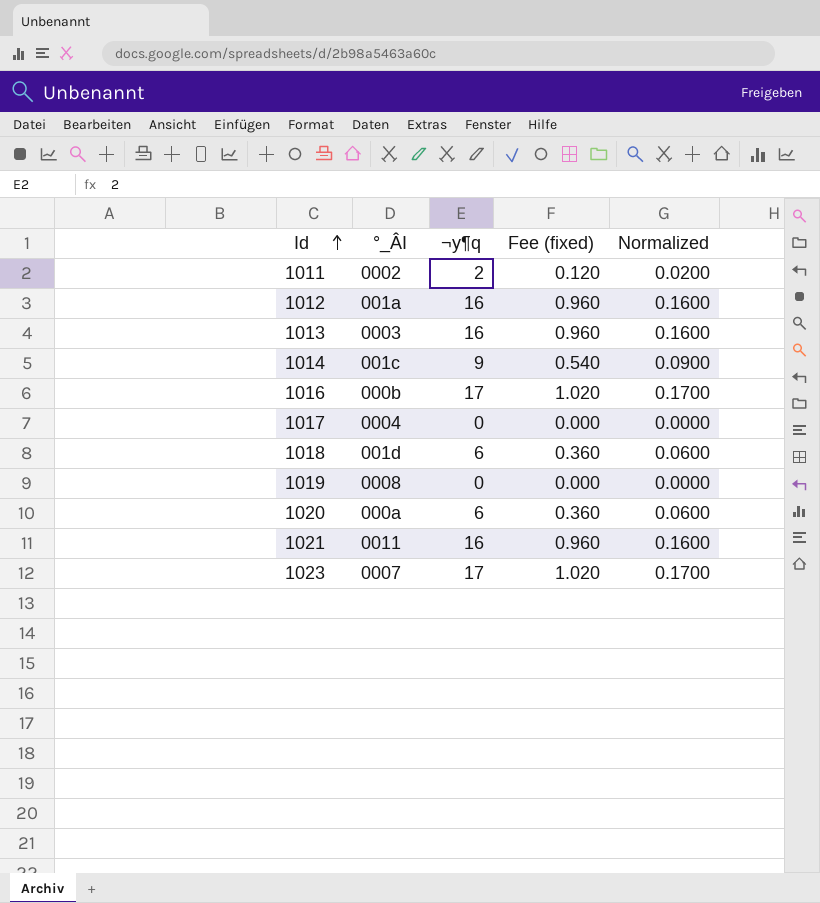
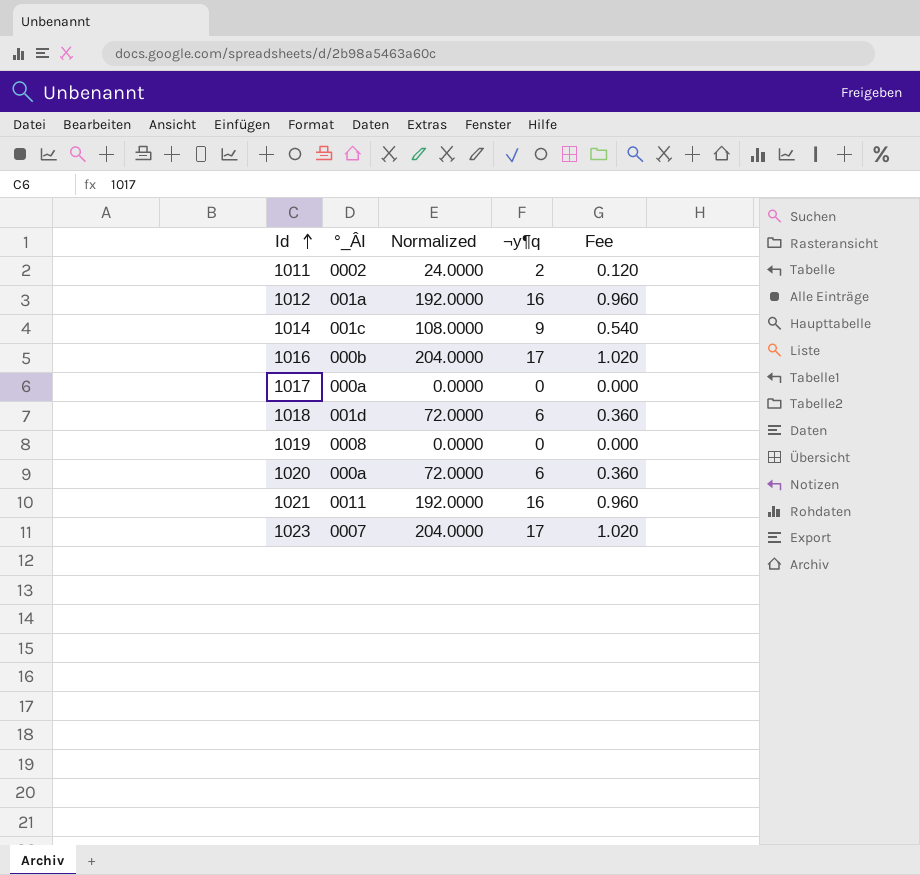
column Normalized | formula: [¬y¶q] * 0.01 -> [¬y¶q] * 12
column Normalized | position: 5 -> 3
column name: Fee (fixed) -> Fee
row 1013: 0003 | 16 | 0.960 | 0.1600 -> none
1017 | °_ÂI: 0004 -> 000a

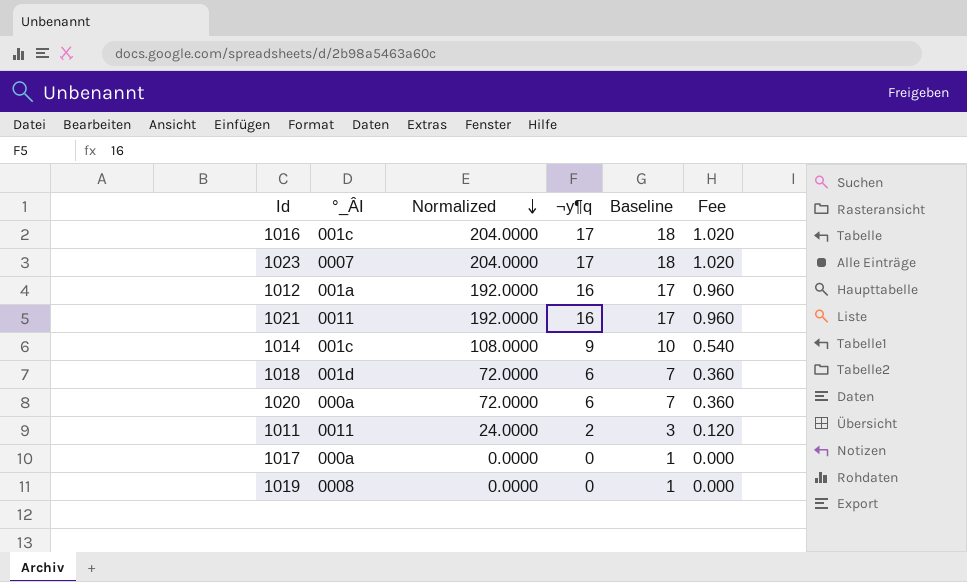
row order: Id ascending -> Normalized descending
column Baseline | formula: none -> [¬y¶q] + 1
1016 | °_ÂI: 000b -> 001c
1011 | °_ÂI: 0002 -> 0011

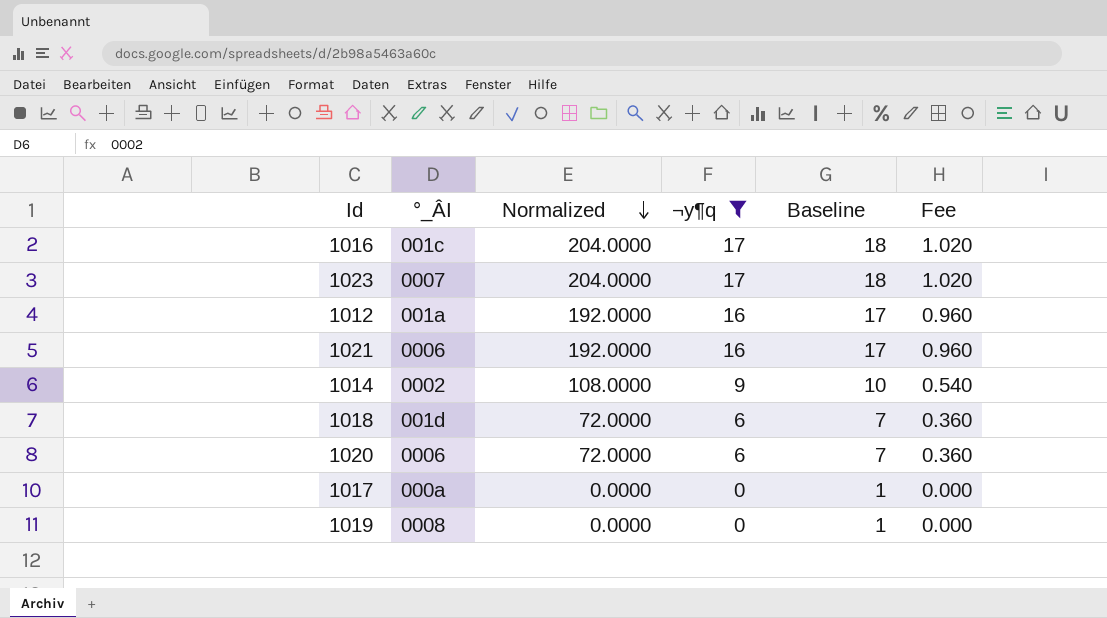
filter: none -> ¬y¶q != 2
1021 | °_ÂI: 0011 -> 0006
1014 | °_ÂI: 001c -> 0002
1020 | °_ÂI: 000a -> 0006

